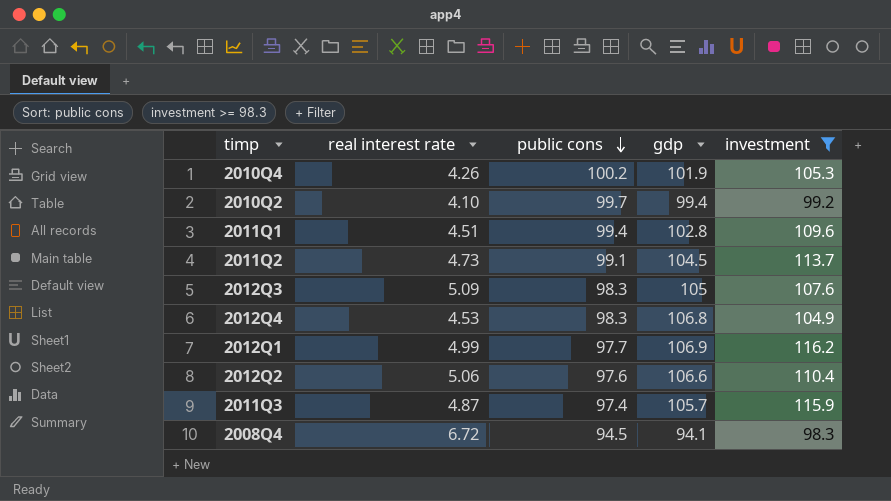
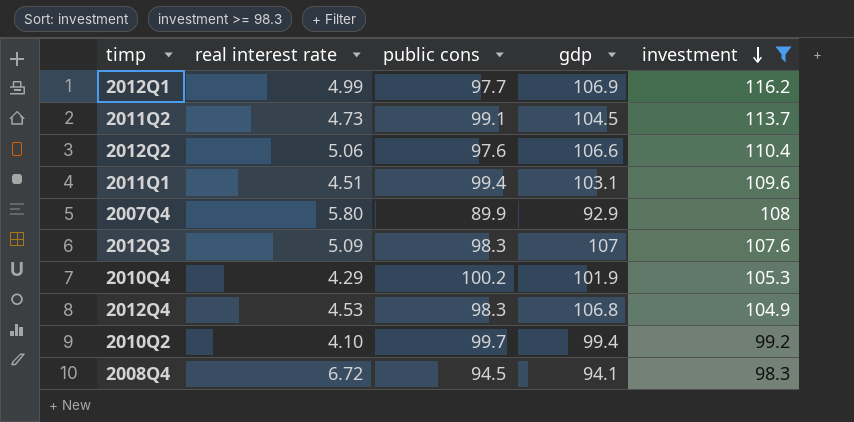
row order: public cons descending -> investment descending
row 2011Q3: 4.87 | 97.4 | 105.7 | 115.9 -> none
2011Q1 | gdp: 102.8 -> 103.1
row 2007Q4: none -> 5.80 | 89.9 | 92.9 | 108
2012Q3 | gdp: 105 -> 107
2010Q4 | real interest rate: 4.26 -> 4.29

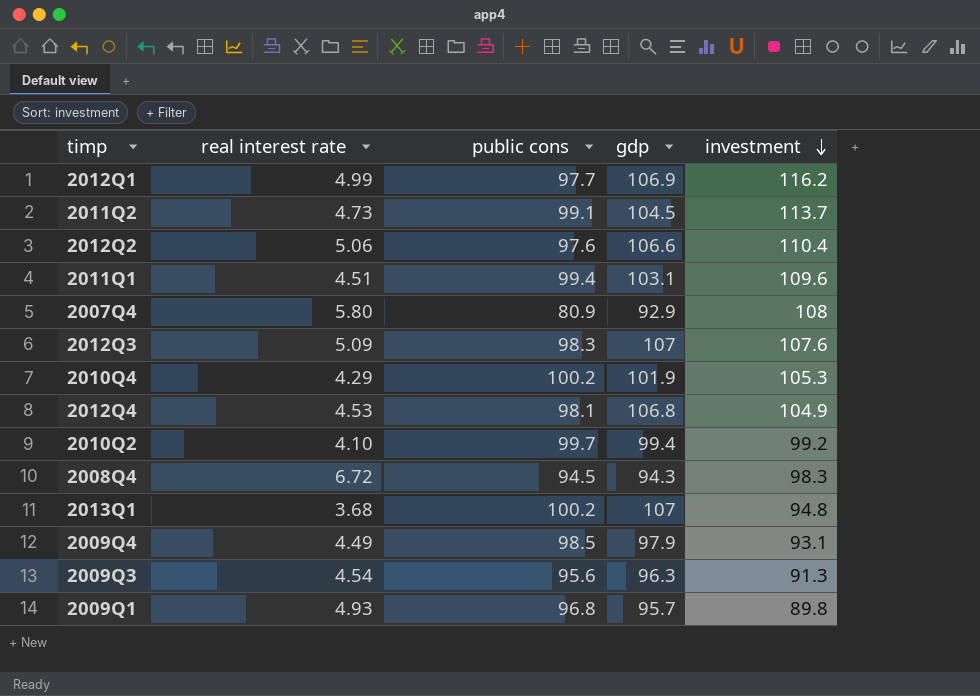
filter: investment >= 98.3 -> none
2007Q4 | public cons: 89.9 -> 80.9
2012Q4 | public cons: 98.3 -> 98.1
2008Q4 | gdp: 94.1 -> 94.3

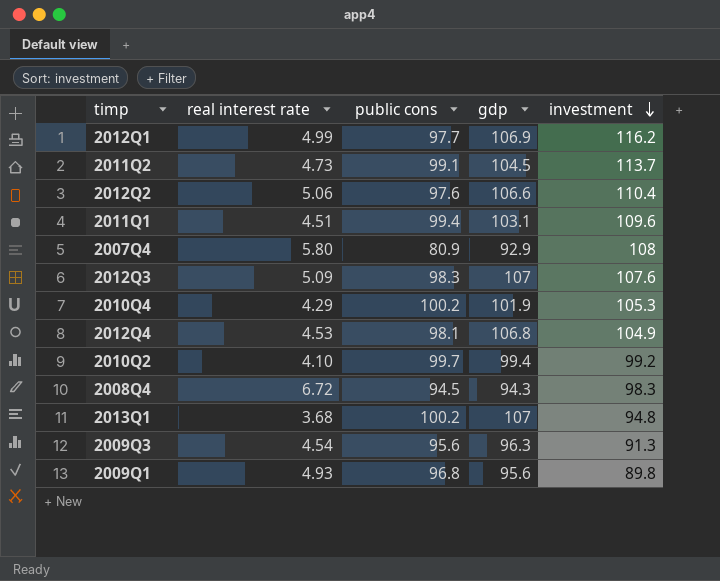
row 2009Q4: 4.49 | 98.5 | 97.9 | 93.1 -> none
2009Q1 | gdp: 95.7 -> 95.6

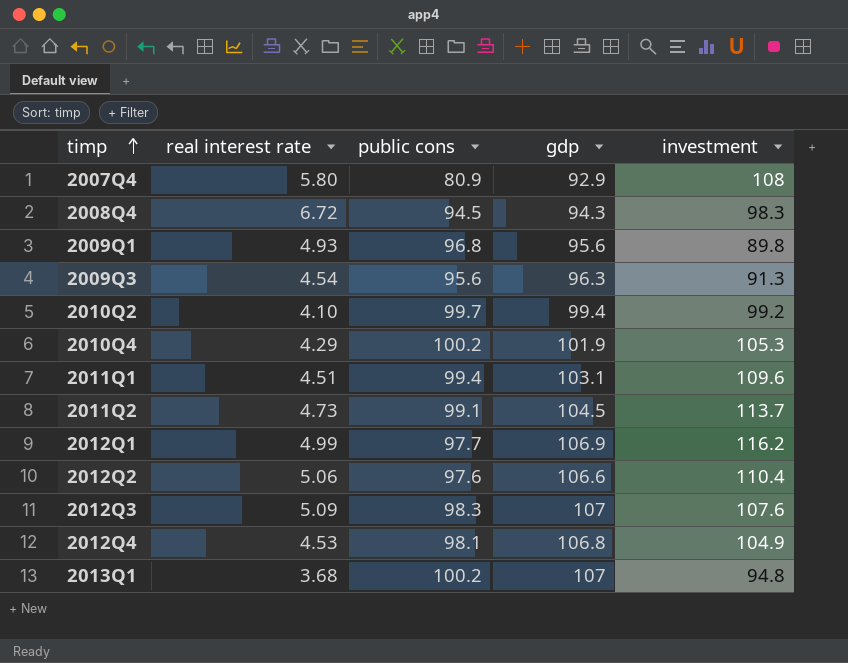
row order: investment descending -> timp ascending

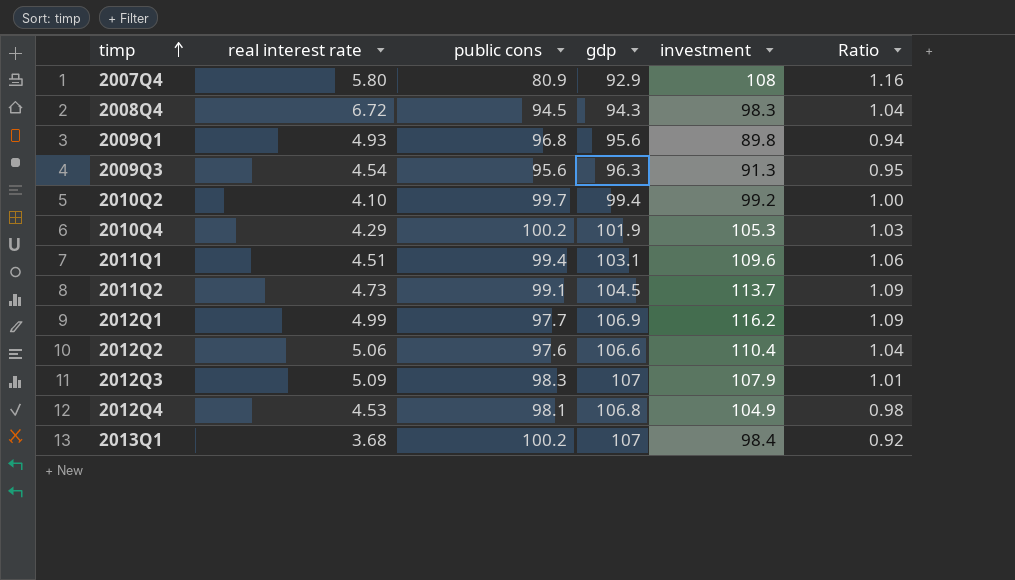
column Ratio | formula: none -> [investment] / [gdp]
2012Q3 | investment: 107.6 -> 107.9
2013Q1 | investment: 94.8 -> 98.4

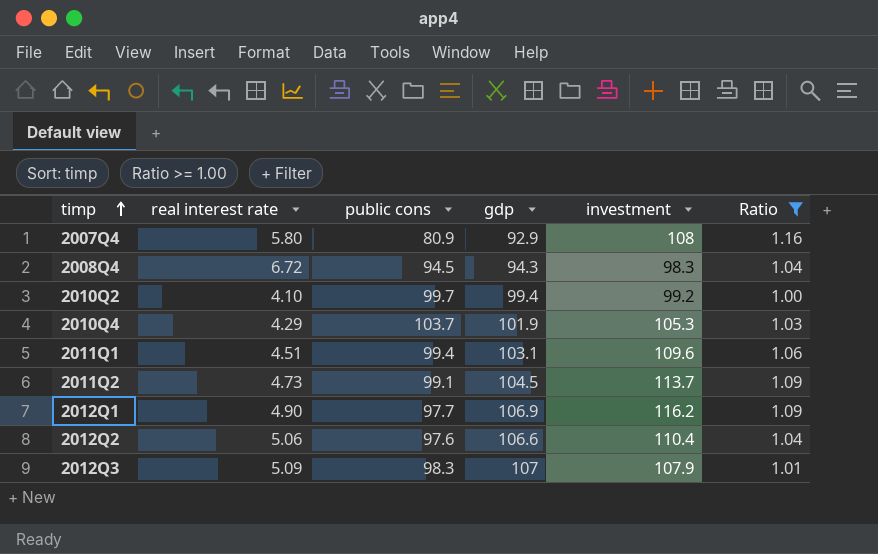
filter: none -> Ratio >= 1.00
2010Q4 | public cons: 100.2 -> 103.7
2012Q1 | real interest rate: 4.99 -> 4.90

